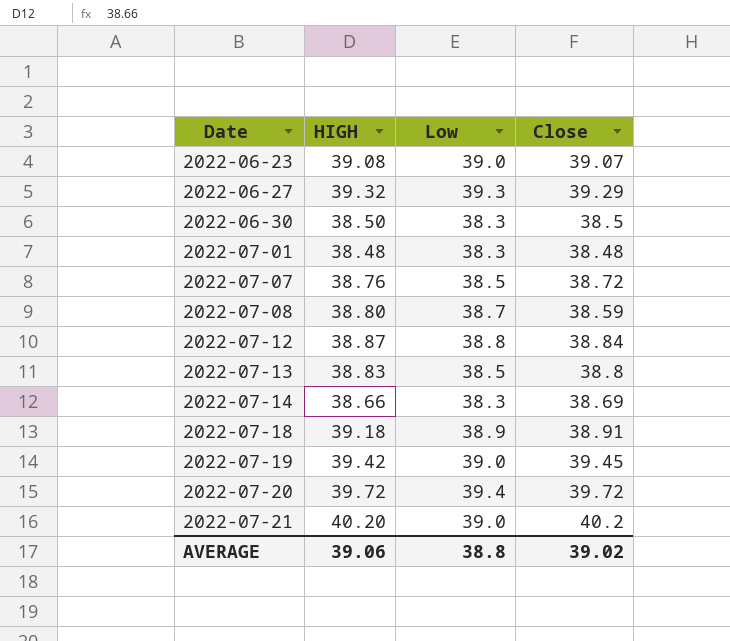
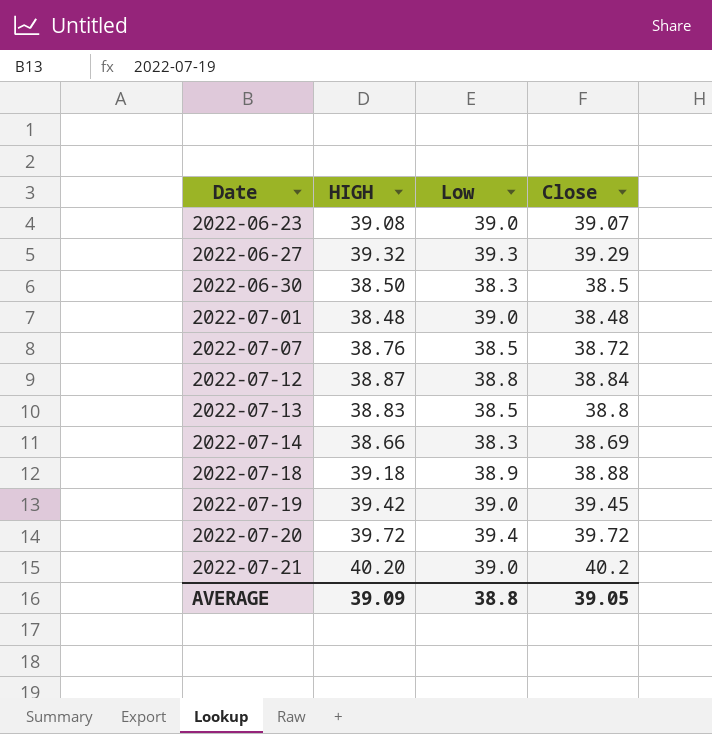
row 2022-07-08: 38.80 | 38.7 | 38.59 -> none
2022-07-01 | Low: 38.3 -> 39.0
2022-07-18 | Close: 38.91 -> 38.88
AVERAGE | HIGH: 39.06 -> 39.09
AVERAGE | Close: 39.02 -> 39.05

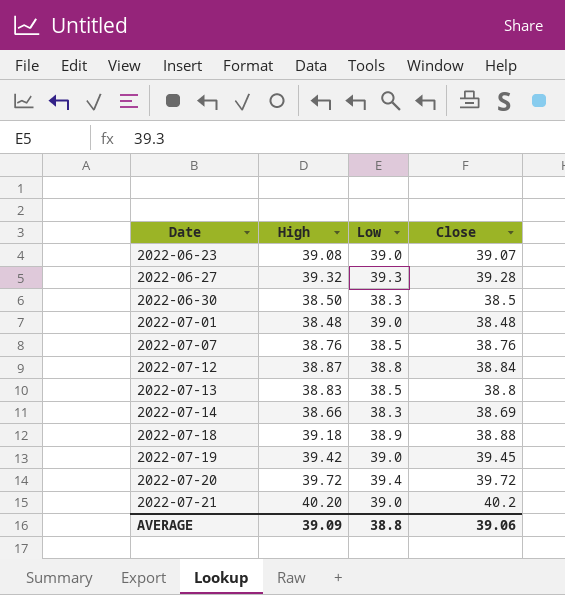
column name: HIGH -> High
2022-06-27 | Close: 39.29 -> 39.28
2022-07-07 | Close: 38.72 -> 38.76
AVERAGE | Close: 39.05 -> 39.06

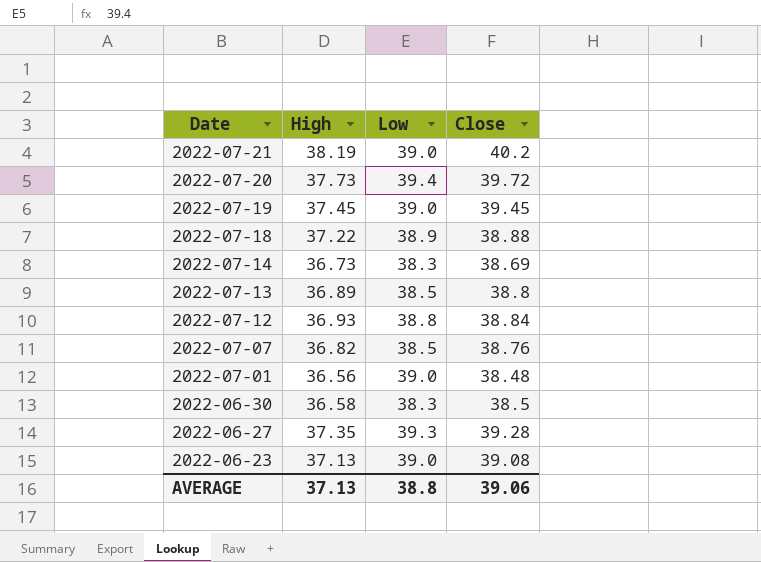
row order: Date ascending -> Date descending
2022-07-21 | High: 40.20 -> 38.19
2022-07-20 | High: 39.72 -> 37.73
2022-07-19 | High: 39.42 -> 37.45
2022-07-18 | High: 39.18 -> 37.22
2022-07-14 | High: 38.66 -> 36.73
2022-07-13 | High: 38.83 -> 36.89
2022-07-12 | High: 38.87 -> 36.93
2022-07-07 | High: 38.76 -> 36.82
2022-07-01 | High: 38.48 -> 36.56
2022-06-30 | High: 38.50 -> 36.58
2022-06-27 | High: 39.32 -> 37.35
2022-06-23 | High: 39.08 -> 37.13
2022-06-23 | Close: 39.07 -> 39.08
AVERAGE | High: 39.09 -> 37.13

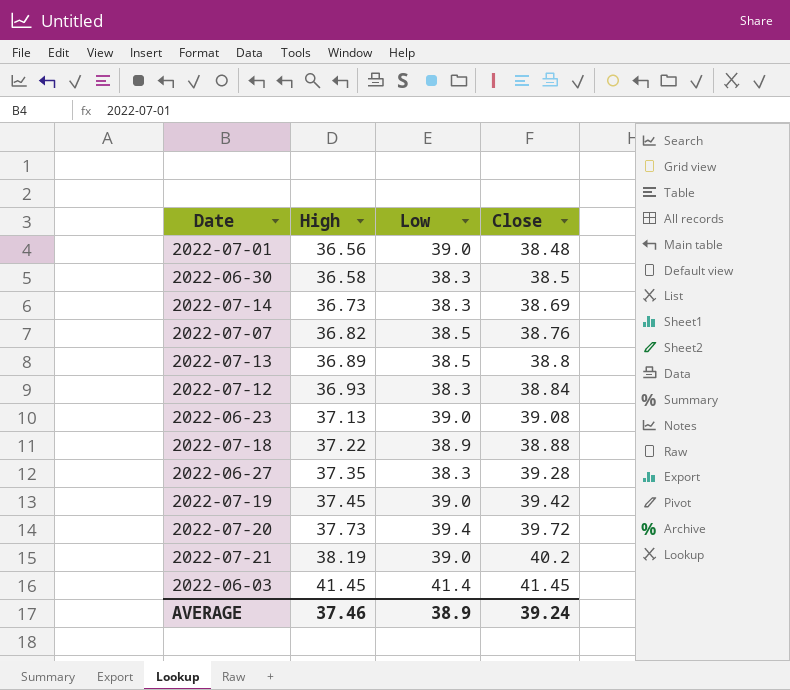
row order: Date descending -> High ascending
2022-07-12 | Low: 38.8 -> 38.3
2022-06-27 | Low: 39.3 -> 38.3
2022-07-19 | Close: 39.45 -> 39.42
row 2022-06-03: none -> 41.45 | 41.4 | 41.45
AVERAGE | High: 37.13 -> 37.46
AVERAGE | Low: 38.8 -> 38.9
AVERAGE | Close: 39.06 -> 39.24

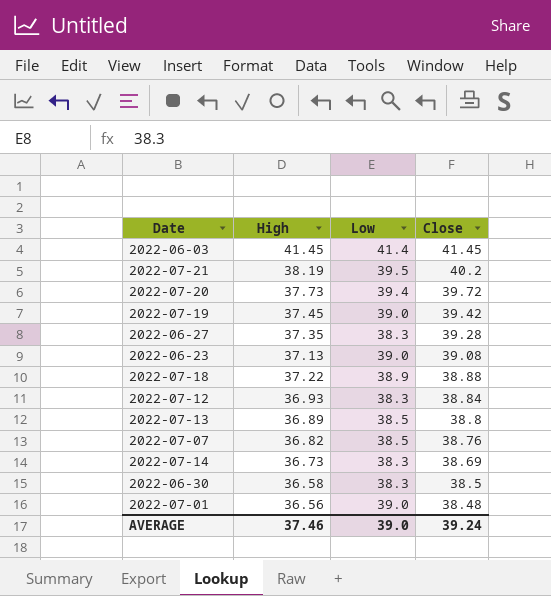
row order: High ascending -> Close descending
2022-07-21 | Low: 39.0 -> 39.5
AVERAGE | Low: 38.9 -> 39.0

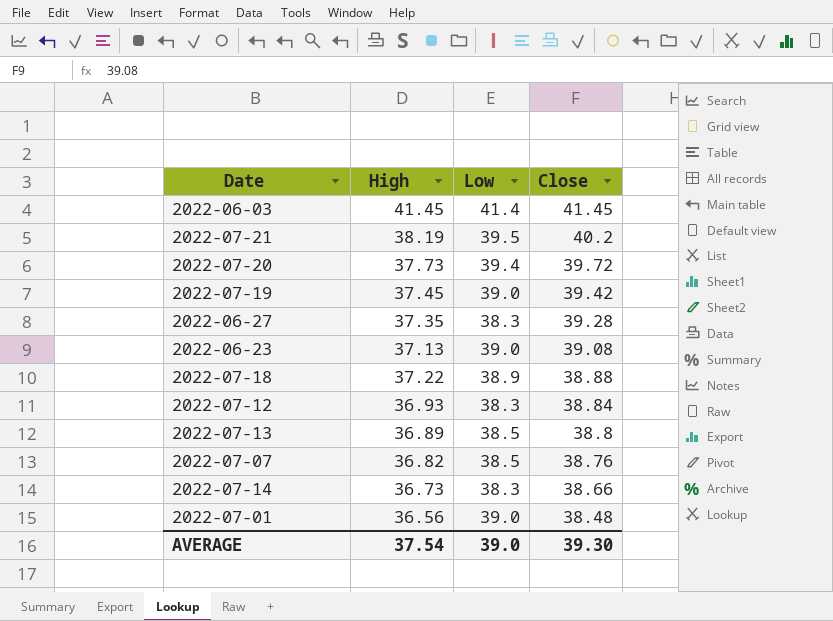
row 2022-06-30: 36.58 | 38.3 | 38.5 -> none
2022-07-14 | Close: 38.69 -> 38.66
AVERAGE | High: 37.46 -> 37.54
AVERAGE | Close: 39.24 -> 39.30

